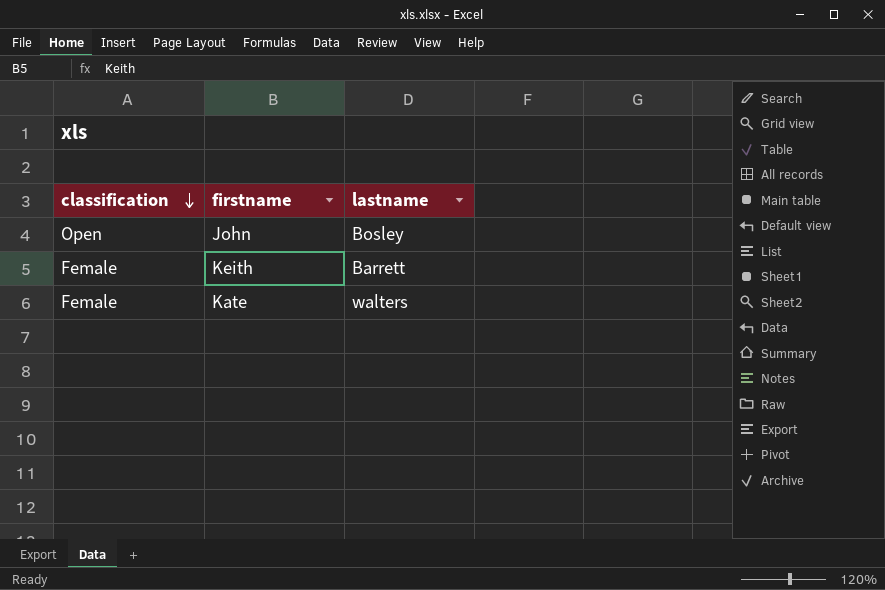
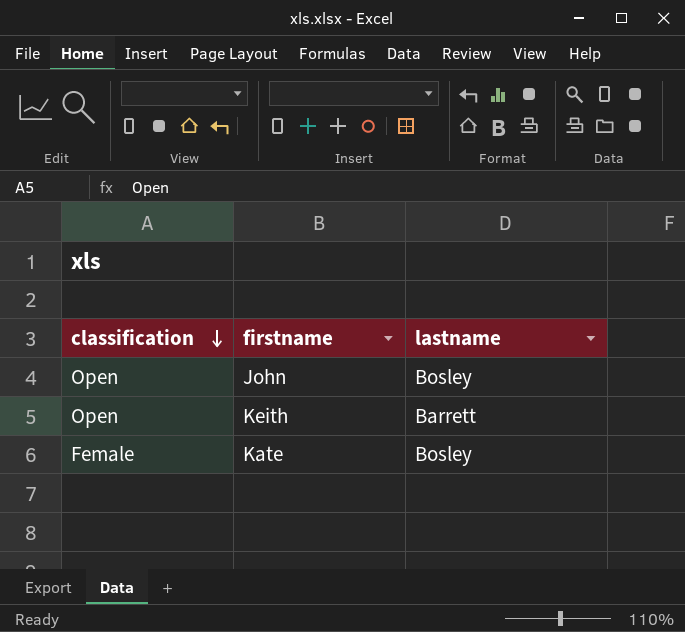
Keith | classification: Female -> Open
Kate | lastname: walters -> Bosley

